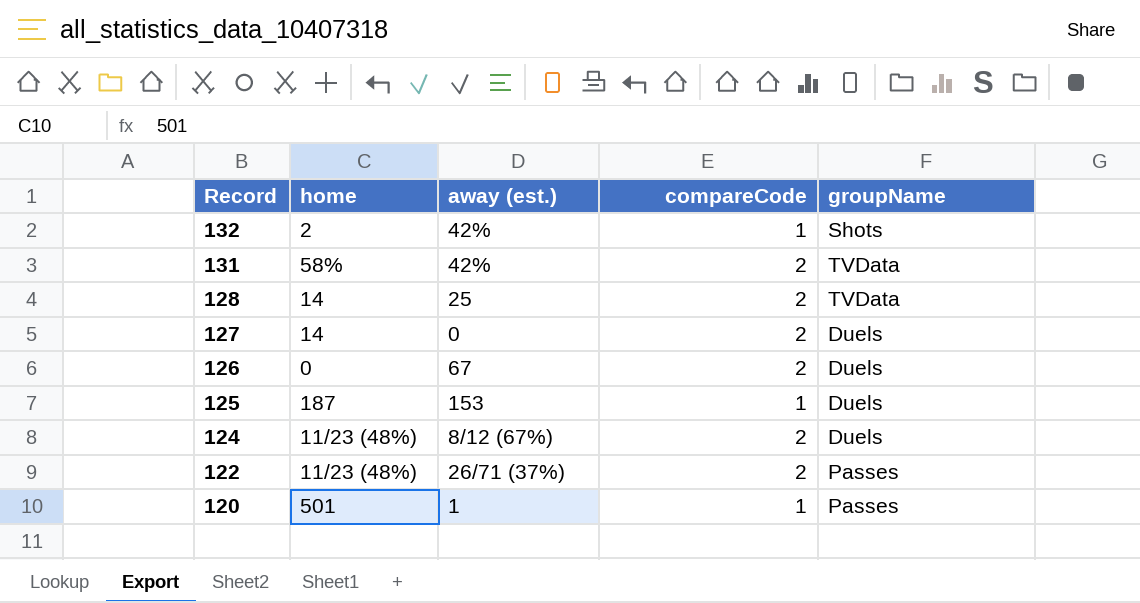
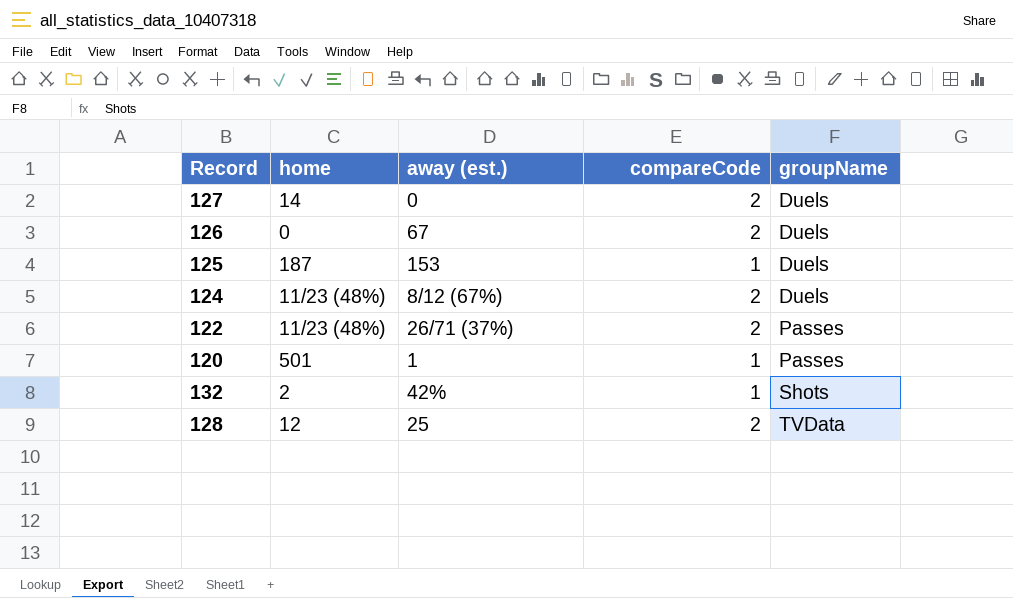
row order: Record descending -> groupName ascending
row 131: 58% | 42% | 2 | TVData -> none
128 | home: 14 -> 12

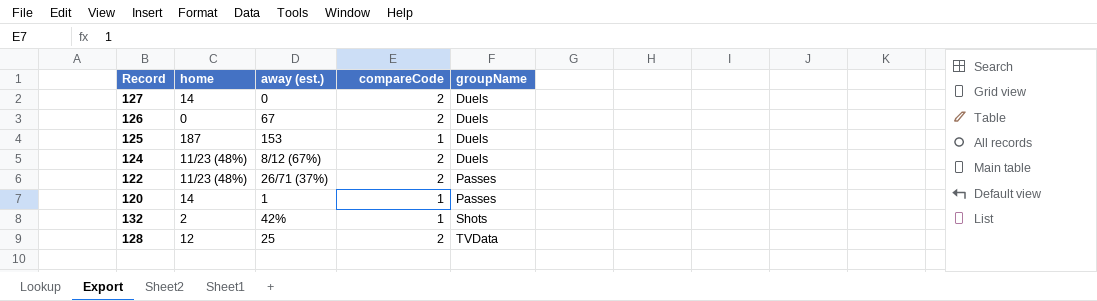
120 | home: 501 -> 14

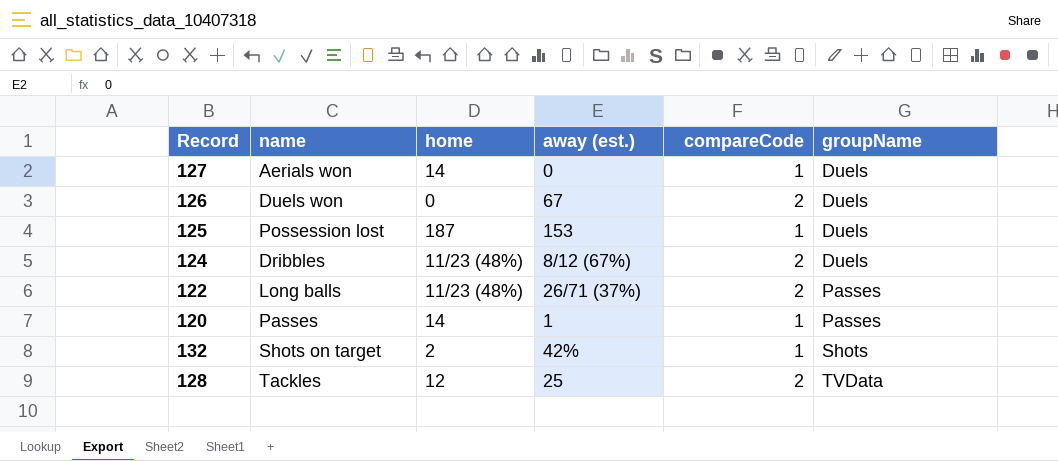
column name | position: none -> 2
127 | compareCode: 2 -> 1

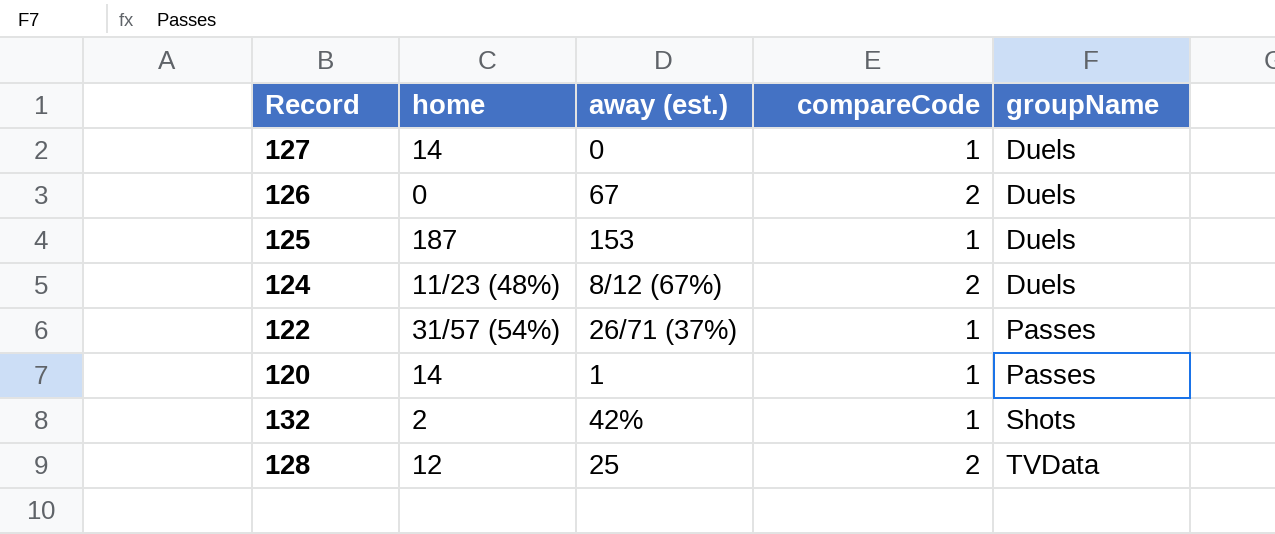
column name | position: 2 -> none
122 | home: 11/23 (48%) -> 31/57 (54%)
122 | compareCode: 2 -> 1

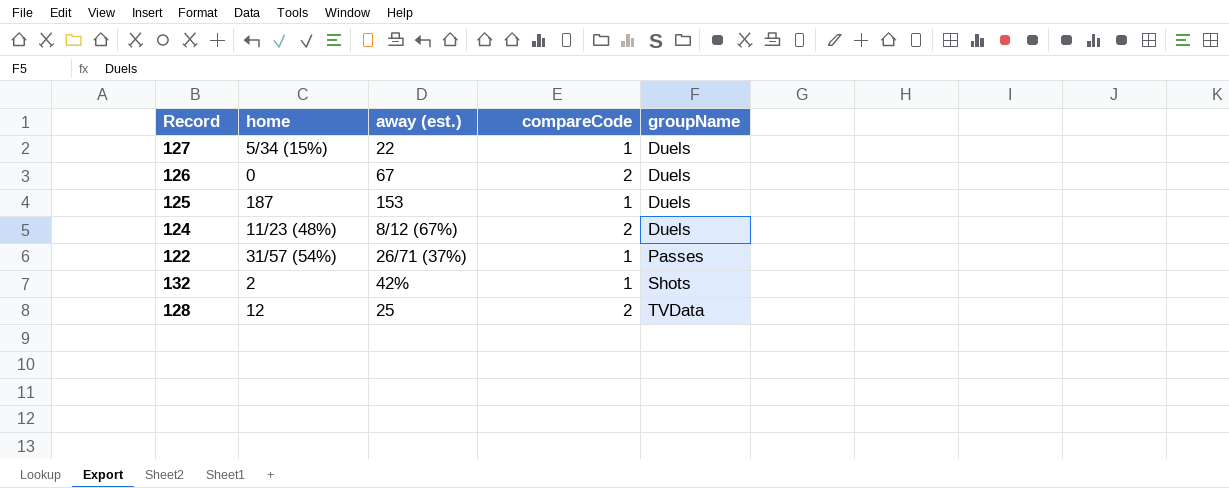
row 120: 14 | 1 | 1 | Passes -> none
127 | home: 14 -> 5/34 (15%)
127 | away (est.): 0 -> 22

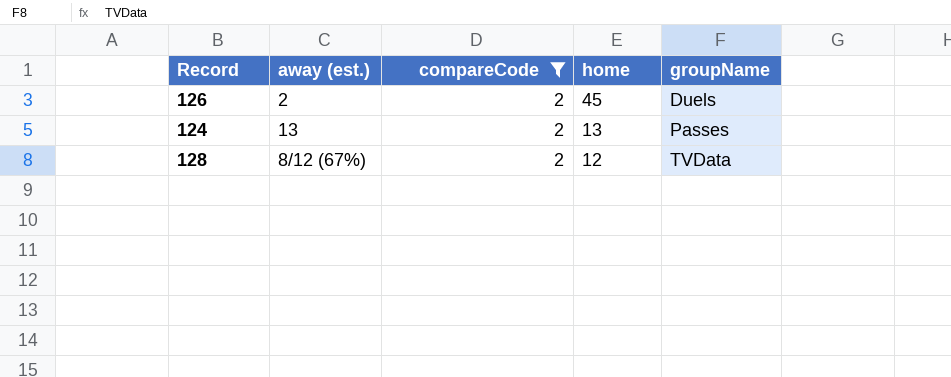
filter: none -> compareCode = 2
column home | position: 2 -> 4
126 | away (est.): 67 -> 2
126 | home: 0 -> 45
124 | away (est.): 8/12 (67%) -> 13
124 | home: 11/23 (48%) -> 13
124 | groupName: Duels -> Passes
128 | away (est.): 25 -> 8/12 (67%)

